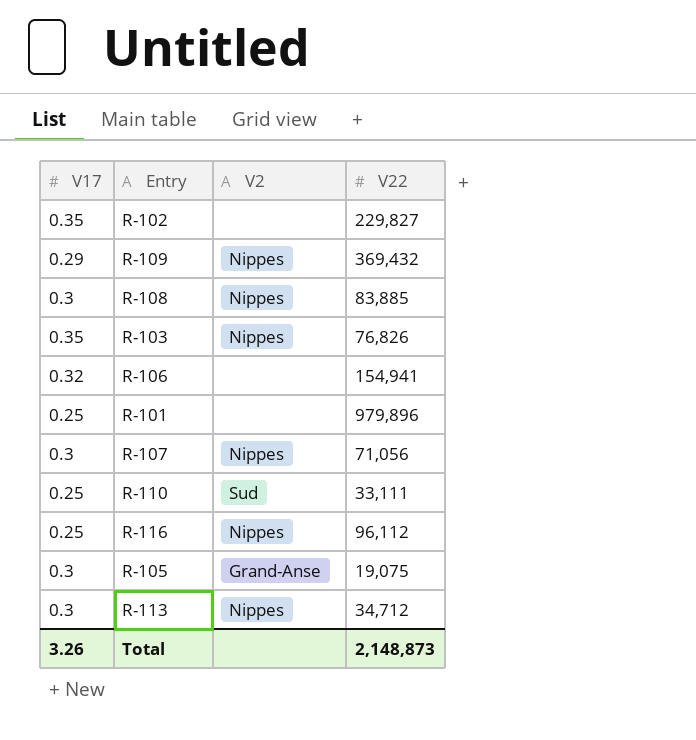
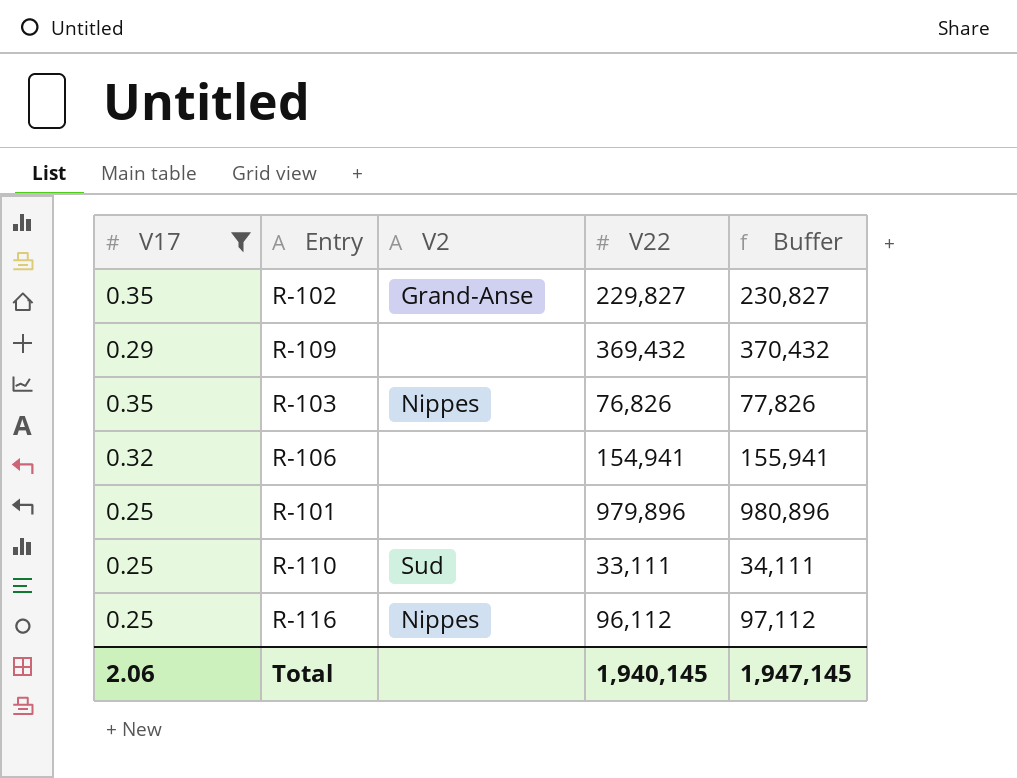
filter: none -> V17 != 0.3
column Buffer | formula: none -> [V22] + 1000
R-102 | V2: none -> Grand-Anse
R-109 | V2: Nippes -> none
Total | V17: 3.26 -> 2.06
Total | V22: 2,148,873 -> 1,940,145

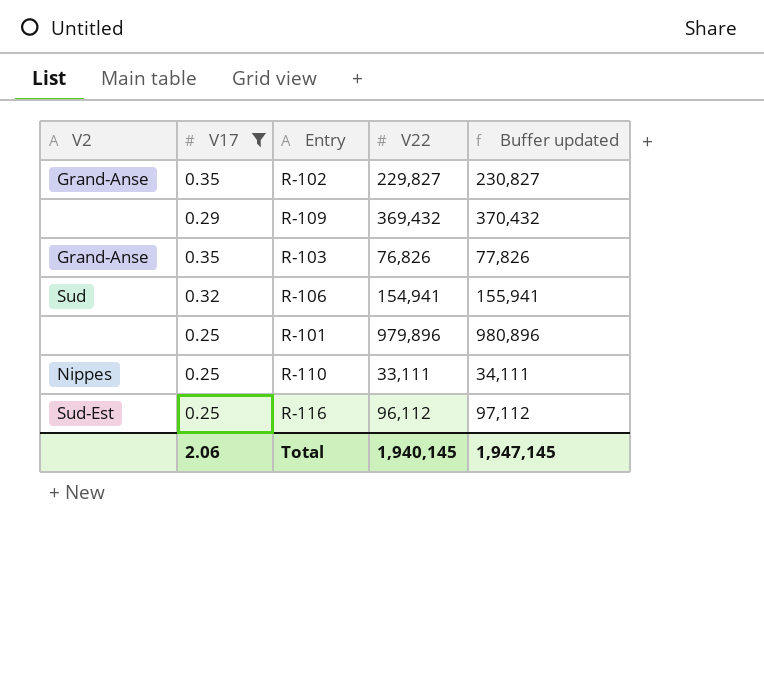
column V2 | position: 3 -> 1
column name: Buffer -> Buffer updated
R-103 | V2: Nippes -> Grand-Anse
R-106 | V2: none -> Sud
R-110 | V2: Sud -> Nippes
R-116 | V2: Nippes -> Sud-Est

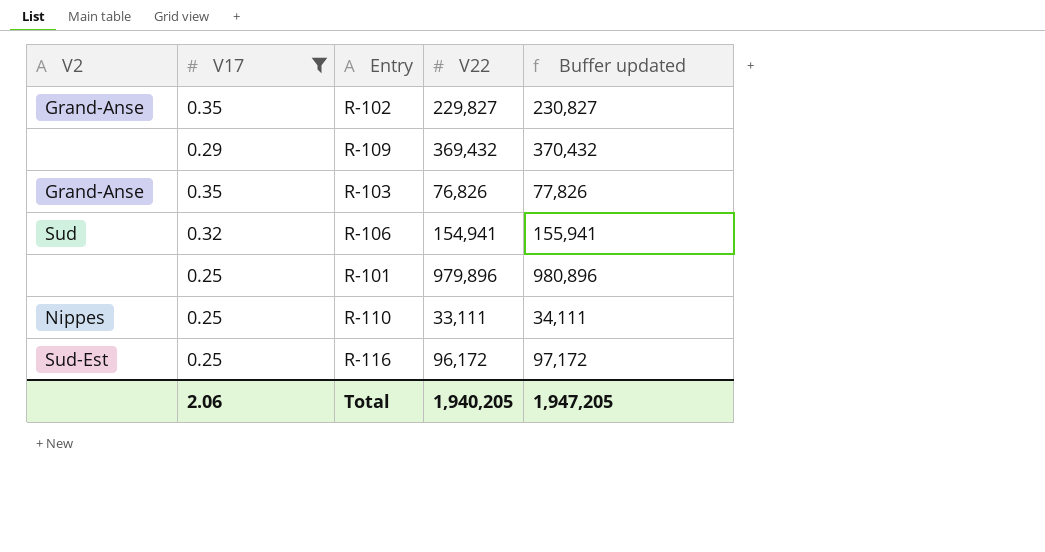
R-116 | V22: 96,112 -> 96,172
R-116 | Buffer updated: 97,112 -> 97,172
Total | V22: 1,940,145 -> 1,940,205
Total | Buffer updated: 1,947,145 -> 1,947,205

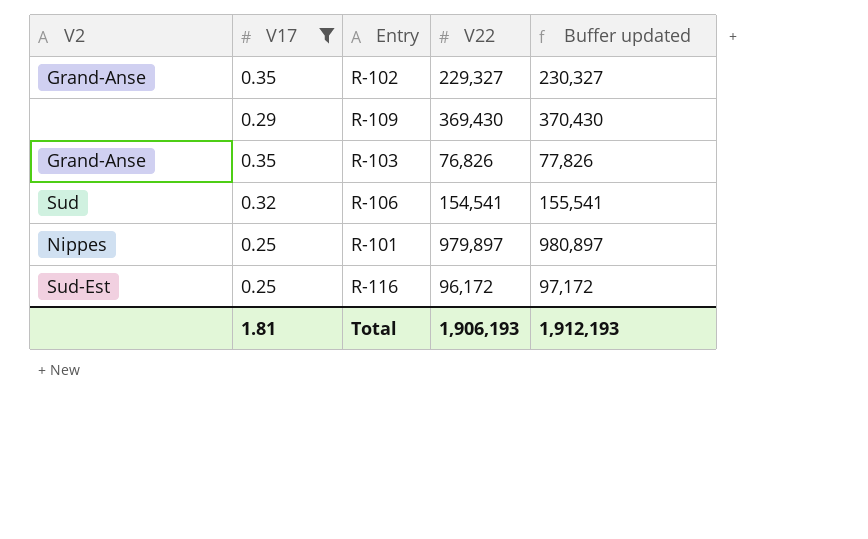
row R-110: Nippes | 0.25 | 33,111 | 34,111 -> none
R-102 | V22: 229,827 -> 229,327
R-102 | Buffer updated: 230,827 -> 230,327
R-109 | V22: 369,432 -> 369,430
R-109 | Buffer updated: 370,432 -> 370,430
R-106 | V22: 154,941 -> 154,541
R-106 | Buffer updated: 155,941 -> 155,541
R-101 | V2: none -> Nippes
R-101 | V22: 979,896 -> 979,897
R-101 | Buffer updated: 980,896 -> 980,897
Total | V17: 2.06 -> 1.81
Total | V22: 1,940,205 -> 1,906,193
Total | Buffer updated: 1,947,205 -> 1,912,193

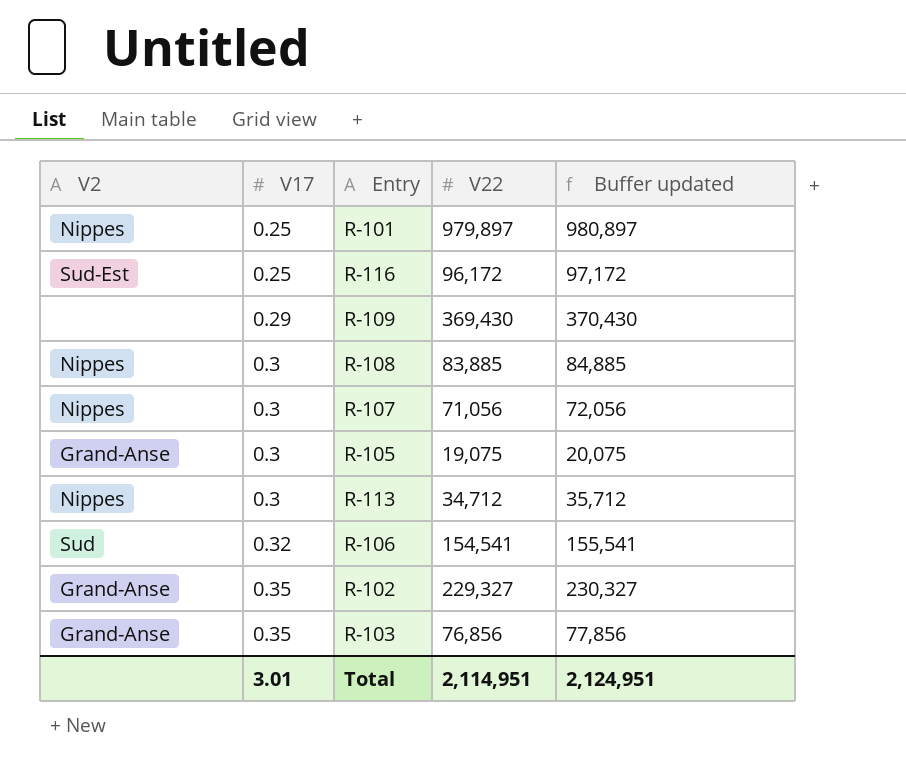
filter: V17 != 0.3 -> none
row order: none -> V17 ascending
R-103 | V22: 76,826 -> 76,856
R-103 | Buffer updated: 77,826 -> 77,856
Total | V17: 1.81 -> 3.01
Total | V22: 1,906,193 -> 2,114,951
Total | Buffer updated: 1,912,193 -> 2,124,951

